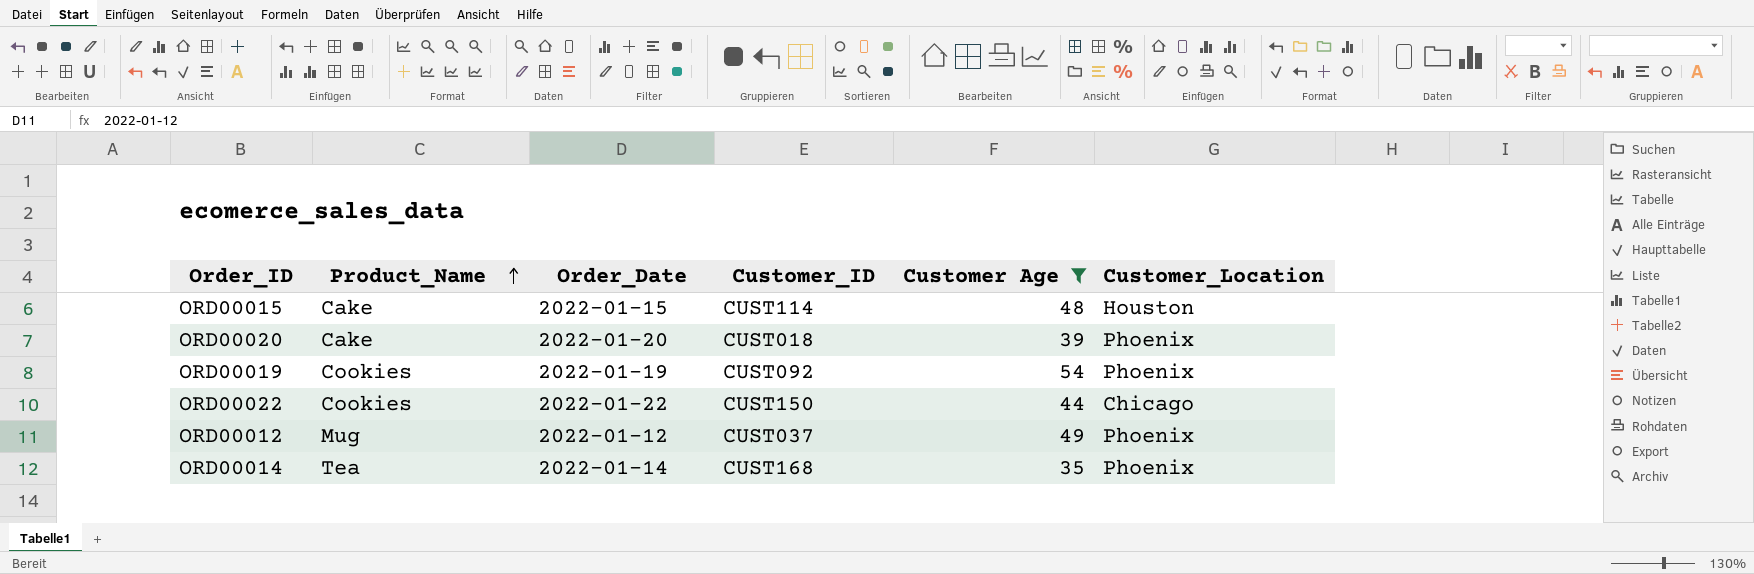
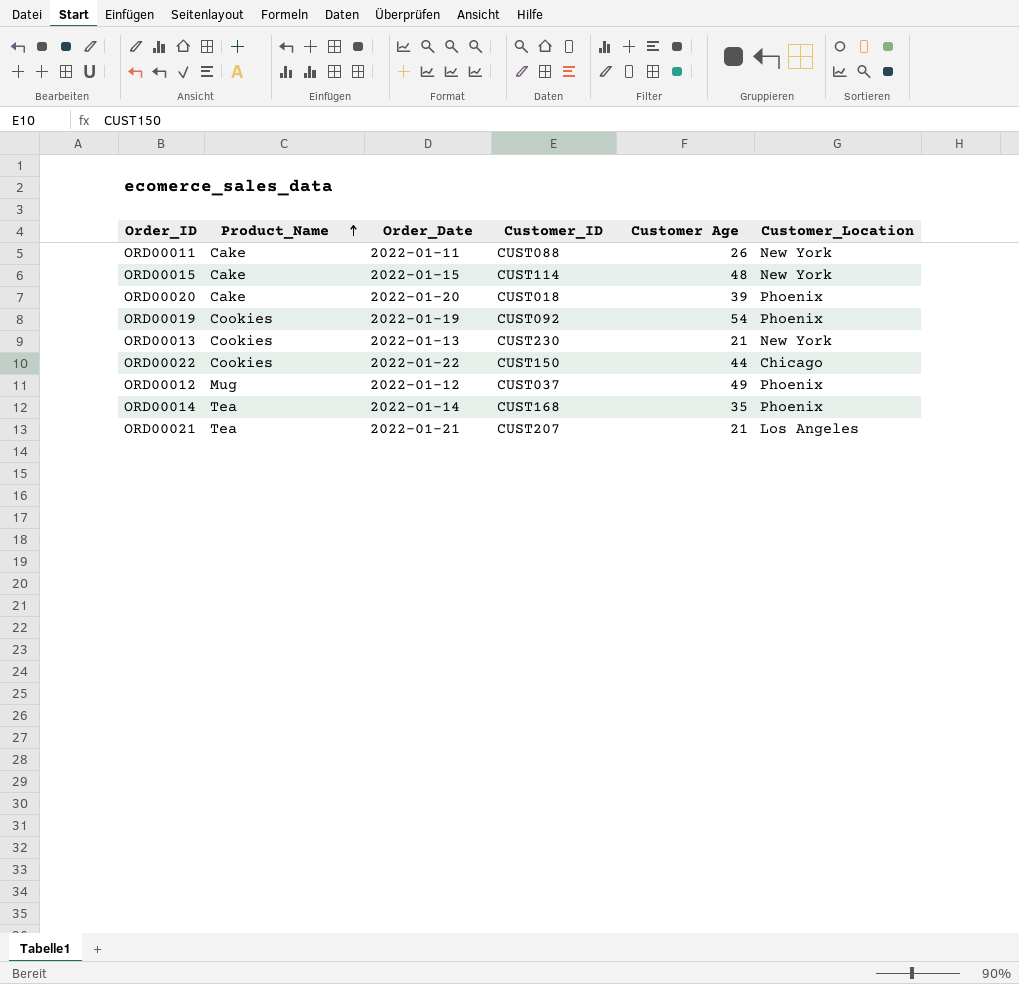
filter: Customer Age >= 35 -> none
ORD00015 | Customer_Location: Houston -> New York

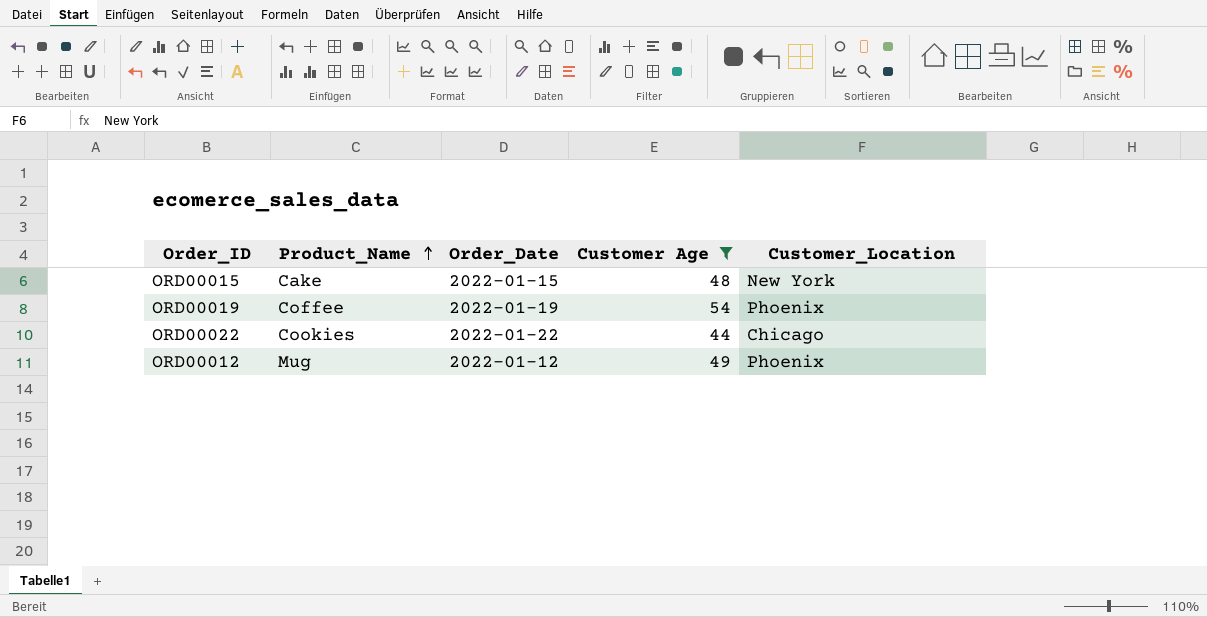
filter: none -> Customer Age >= 44
column Customer_ID | position: 4 -> none
ORD00019 | Product_Name: Cookies -> Coffee

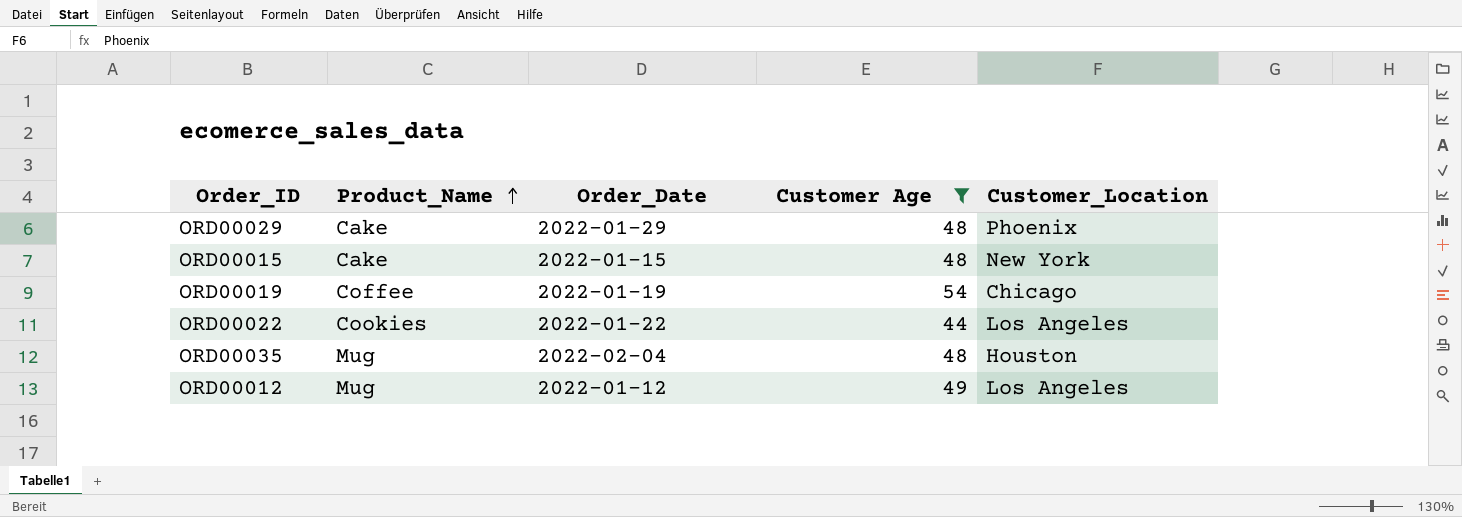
row ORD00029: none -> Cake | 2022-01-29 | 48 | Phoenix
ORD00019 | Customer_Location: Phoenix -> Chicago
ORD00022 | Customer_Location: Chicago -> Los Angeles
row ORD00035: none -> Mug | 2022-02-04 | 48 | Houston
ORD00012 | Customer_Location: Phoenix -> Los Angeles

